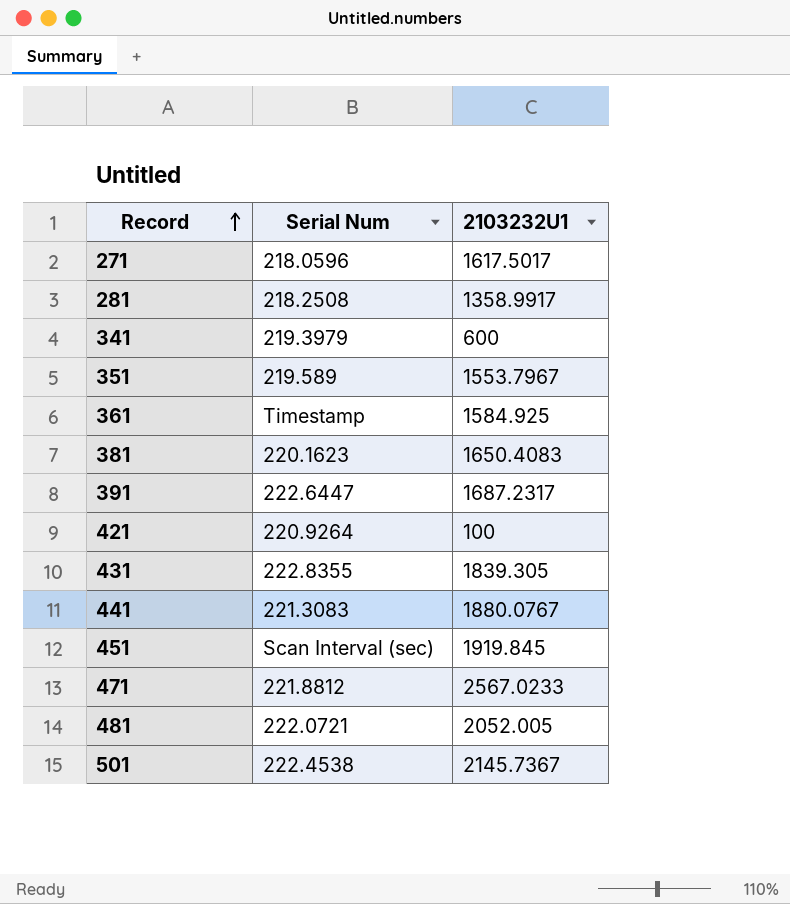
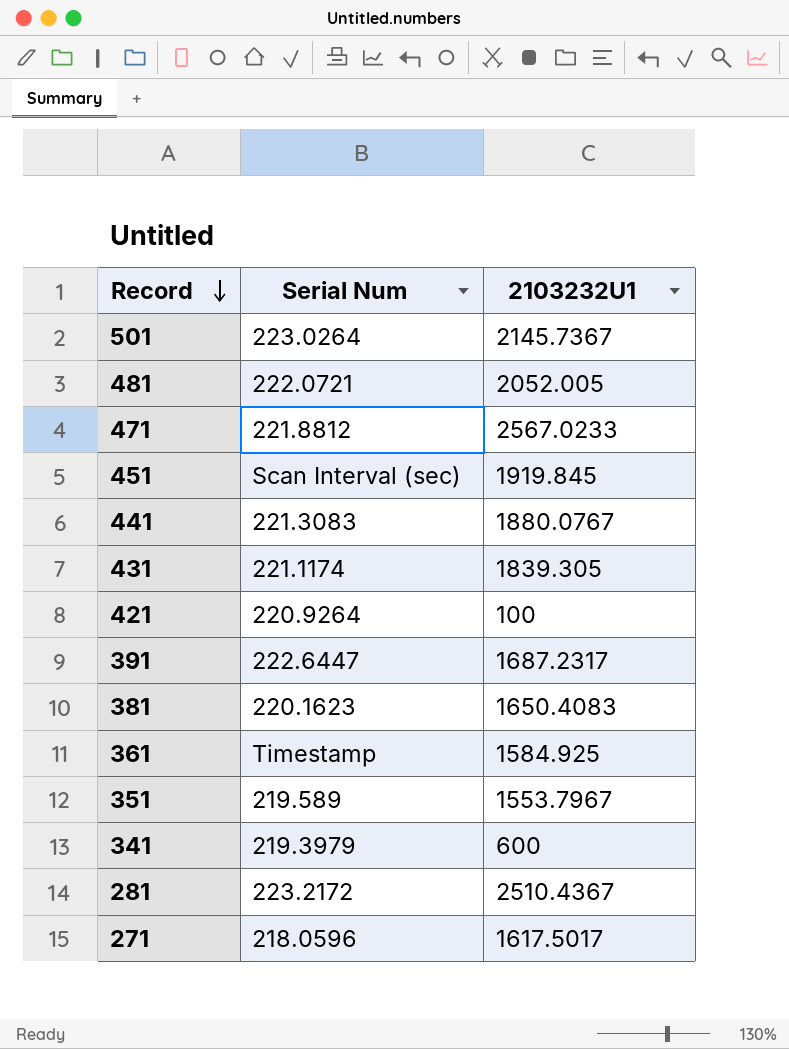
row order: Record ascending -> Record descending
501 | Serial Num: 222.4538 -> 223.0264
431 | Serial Num: 222.8355 -> 221.1174
281 | Serial Num: 218.2508 -> 223.2172
281 | 2103232U1: 1358.9917 -> 2510.4367

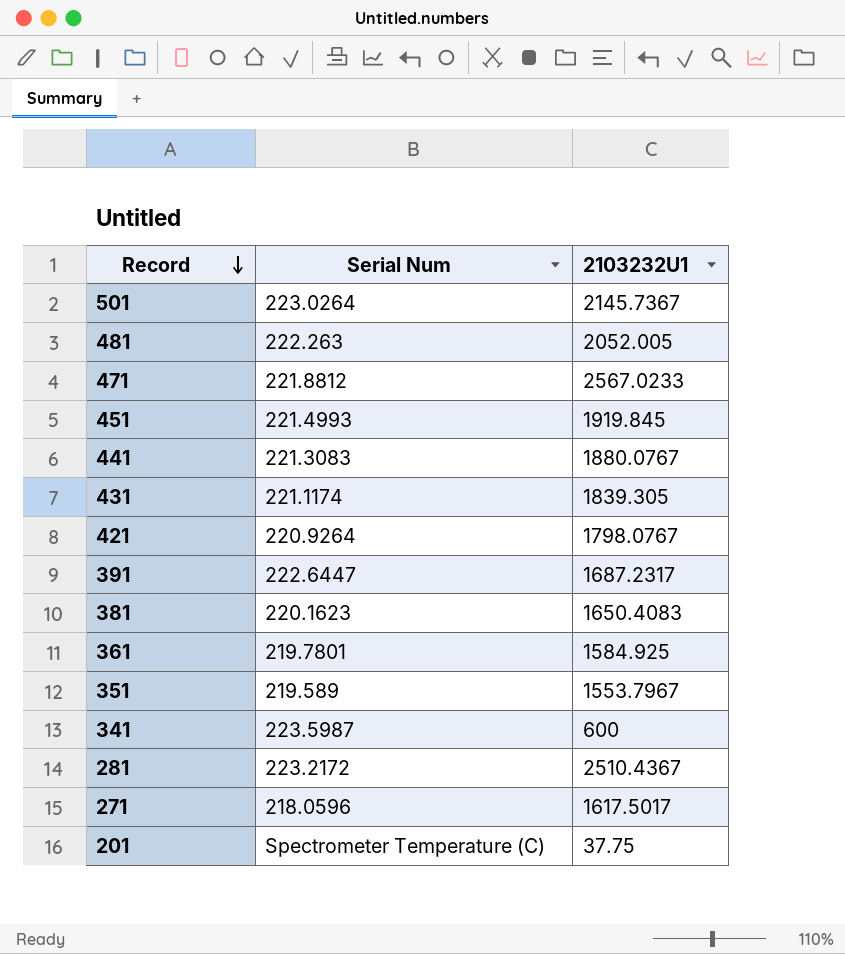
481 | Serial Num: 222.0721 -> 222.263
451 | Serial Num: Scan Interval (sec) -> 221.4993
421 | 2103232U1: 100 -> 1798.0767
361 | Serial Num: Timestamp -> 219.7801
341 | Serial Num: 219.3979 -> 223.5987
row 201: none -> Spectrometer Temperature (C) | 37.75

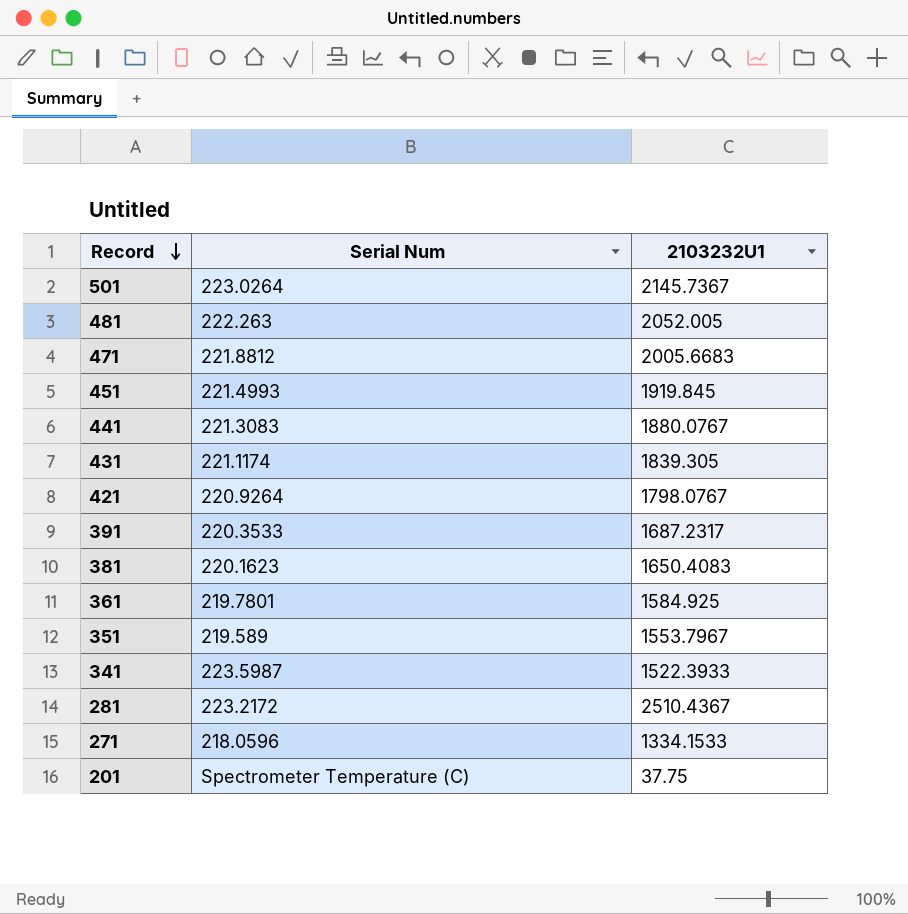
471 | 2103232U1: 2567.0233 -> 2005.6683
391 | Serial Num: 222.6447 -> 220.3533
341 | 2103232U1: 600 -> 1522.3933
271 | 2103232U1: 1617.5017 -> 1334.1533

